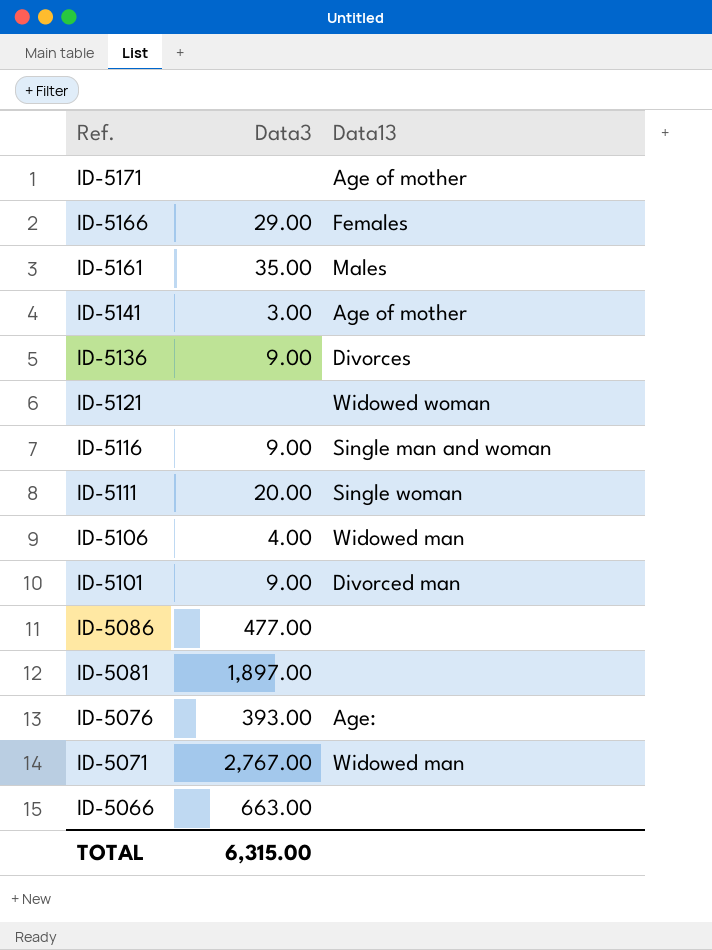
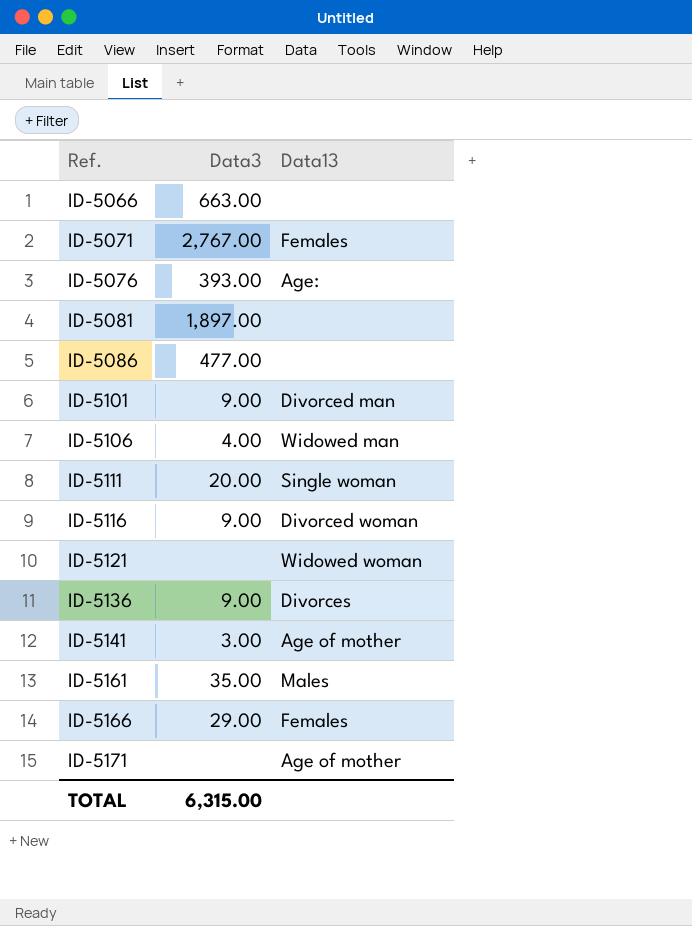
row order: Ref. descending -> Ref. ascending
ID-5071 | Data13: Widowed man -> Females
ID-5116 | Data13: Single man and woman -> Divorced woman

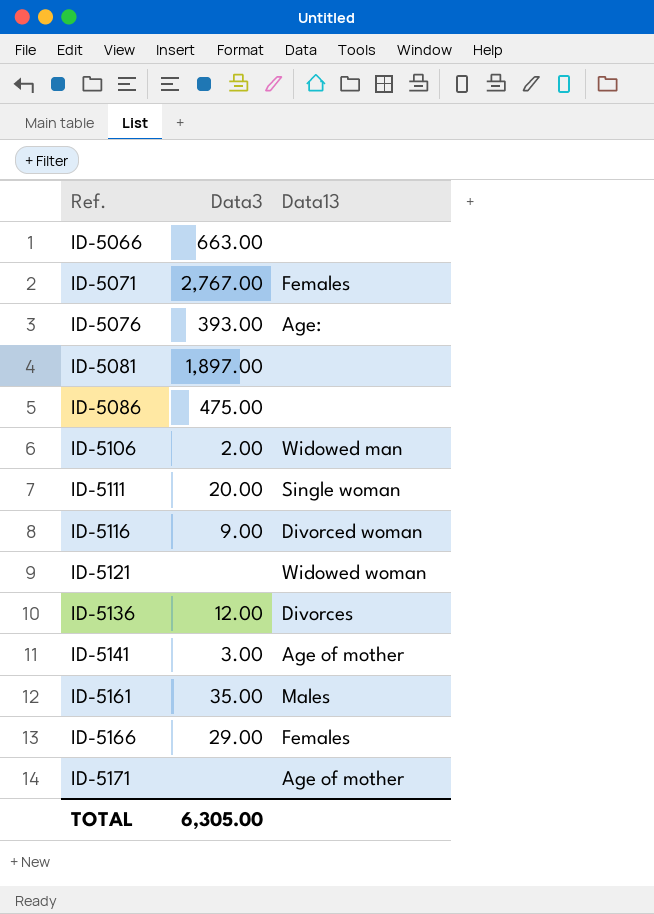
row ID-5101: 9.00 | Divorced man -> none
ID-5086 | Data3: 477.00 -> 475.00
ID-5106 | Data3: 4.00 -> 2.00
ID-5136 | Data3: 9.00 -> 12.00
TOTAL | Data3: 6,315.00 -> 6,305.00

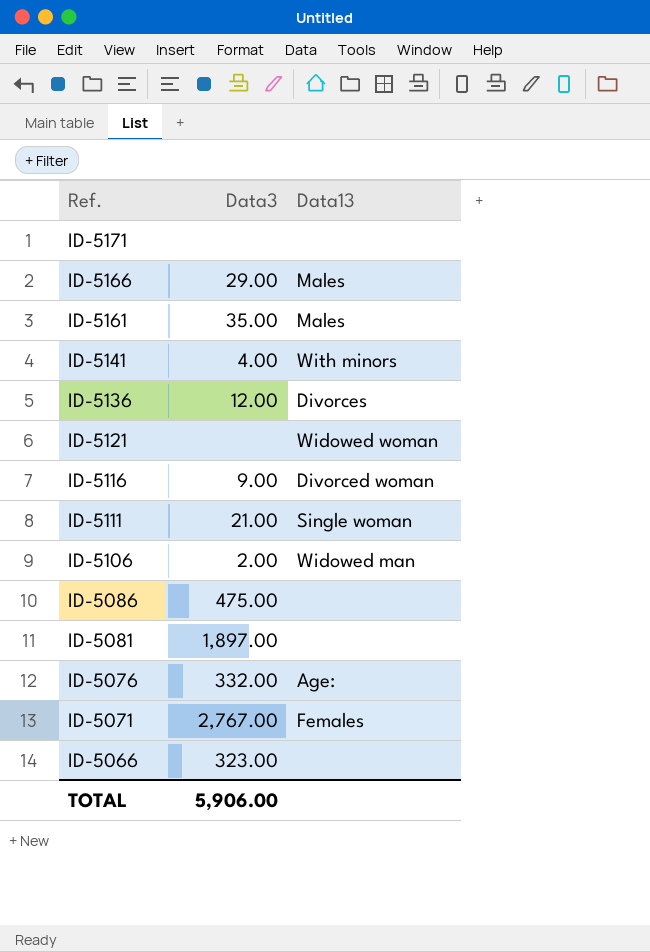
row order: Ref. ascending -> Ref. descending
ID-5171 | Data13: Age of mother -> none
ID-5166 | Data13: Females -> Males
ID-5141 | Data3: 3.00 -> 4.00
ID-5141 | Data13: Age of mother -> With minors
ID-5111 | Data3: 20.00 -> 21.00
ID-5076 | Data3: 393.00 -> 332.00
ID-5066 | Data3: 663.00 -> 323.00
TOTAL | Data3: 6,305.00 -> 5,906.00

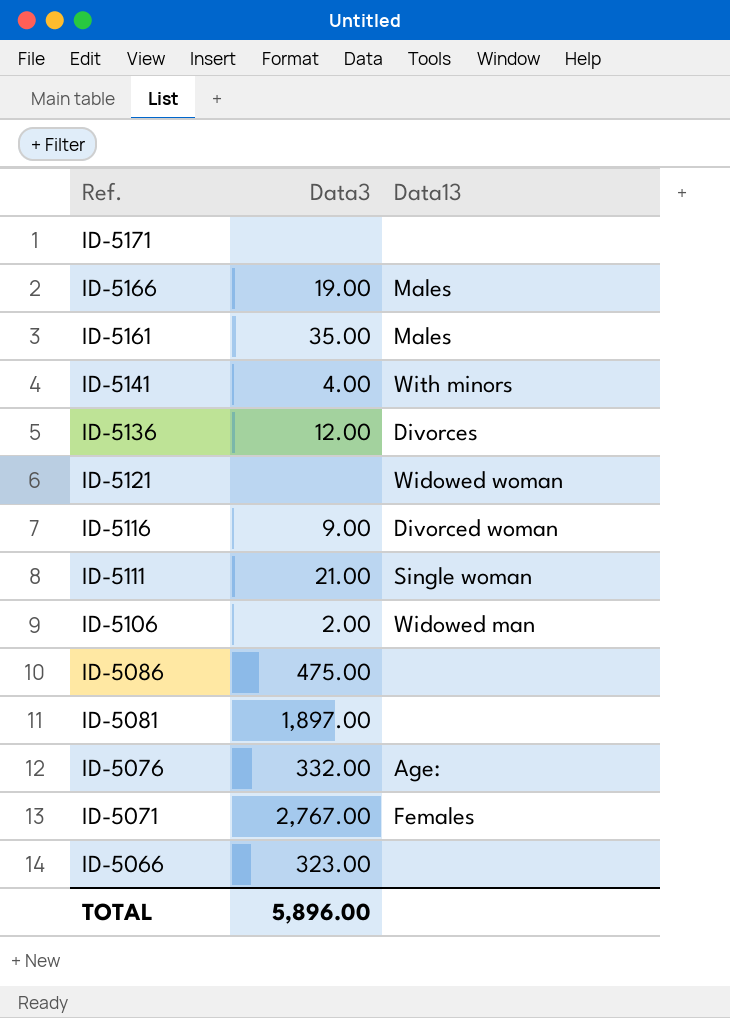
ID-5166 | Data3: 29.00 -> 19.00
TOTAL | Data3: 5,906.00 -> 5,896.00

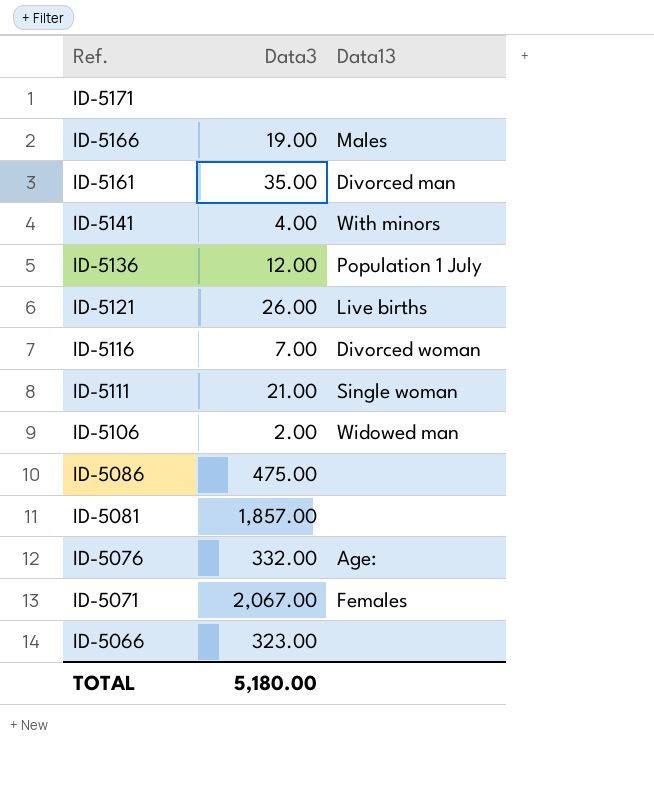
ID-5161 | Data13: Males -> Divorced man
ID-5136 | Data13: Divorces -> Population 1 July
ID-5121 | Data3: none -> 26.00
ID-5121 | Data13: Widowed woman -> Live births
ID-5116 | Data3: 9.00 -> 7.00
ID-5081 | Data3: 1,897.00 -> 1,857.00
ID-5071 | Data3: 2,767.00 -> 2,067.00
TOTAL | Data3: 5,896.00 -> 5,180.00

